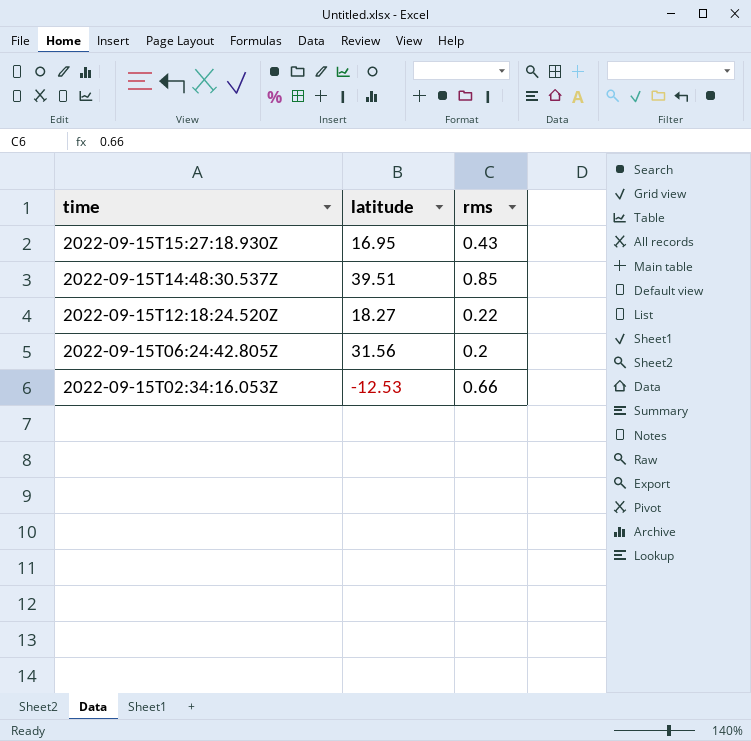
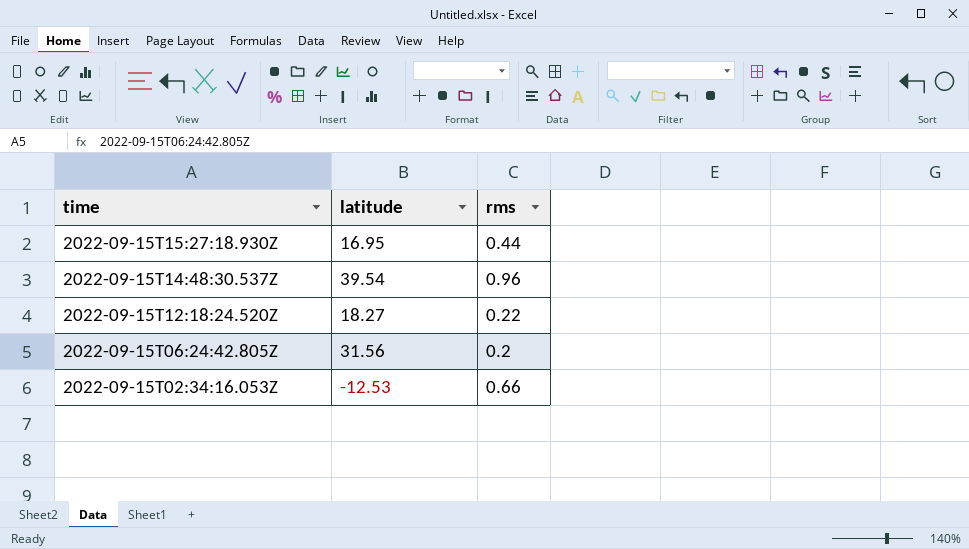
2022-09-15T15:27:18.930Z | rms: 0.43 -> 0.44
2022-09-15T14:48:30.537Z | latitude: 39.51 -> 39.54
2022-09-15T14:48:30.537Z | rms: 0.85 -> 0.96

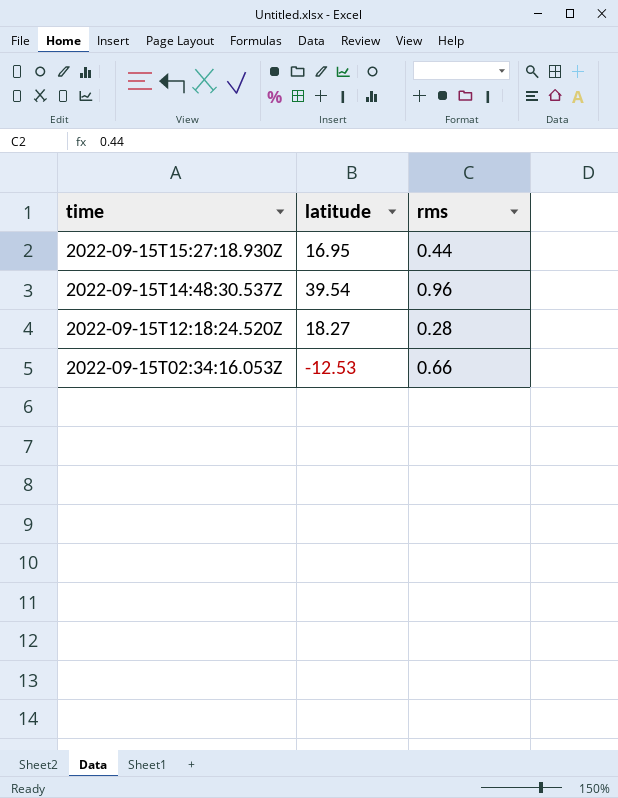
row 2022-09-15T06:24:42.805Z: 31.56 | 0.2 -> none
2022-09-15T12:18:24.520Z | rms: 0.22 -> 0.28

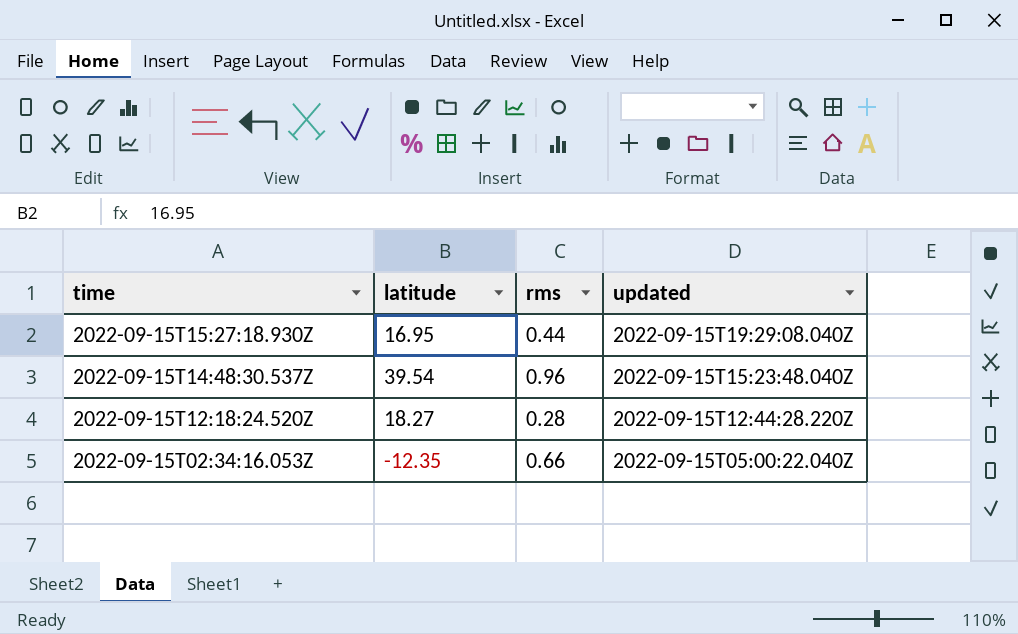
column updated | position: none -> 4
2022-09-15T02:34:16.053Z | latitude: -12.53 -> -12.35

